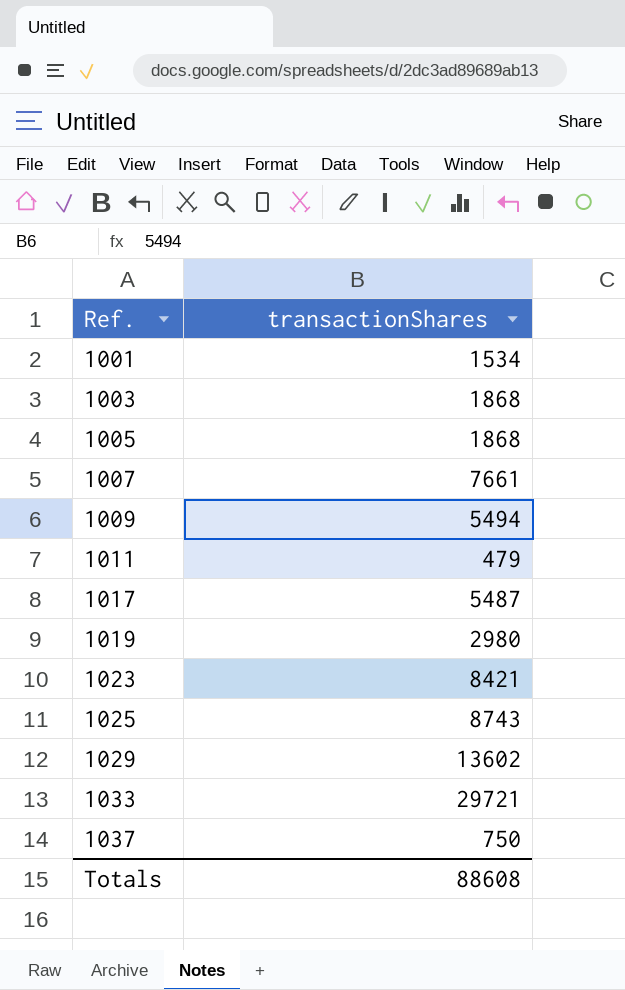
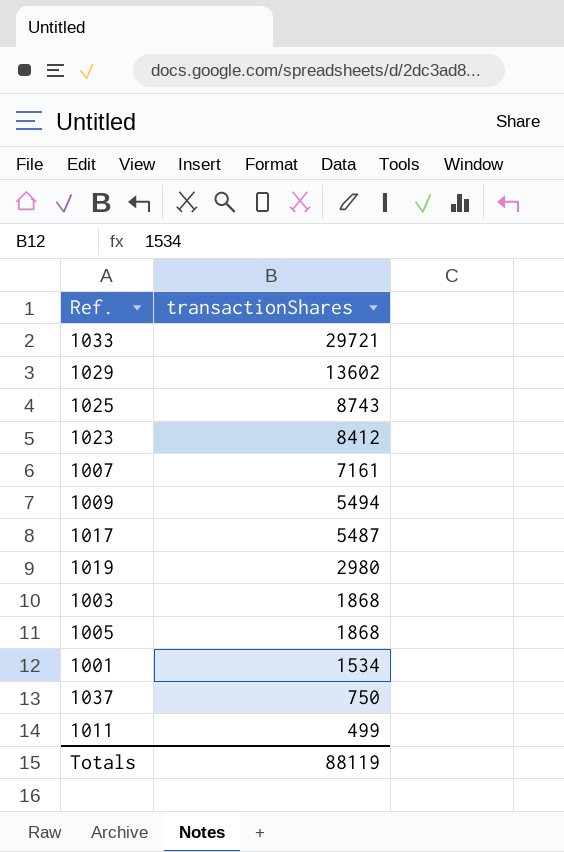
row order: Ref. ascending -> transactionShares descending
1023 | transactionShares: 8421 -> 8412
1007 | transactionShares: 7661 -> 7161
1011 | transactionShares: 479 -> 499
Totals | transactionShares: 88608 -> 88119

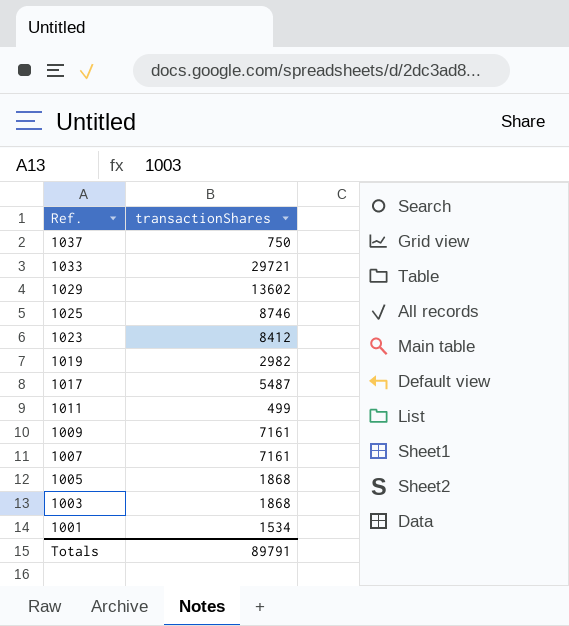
row order: transactionShares descending -> Ref. descending
1025 | transactionShares: 8743 -> 8746
1019 | transactionShares: 2980 -> 2982
1009 | transactionShares: 5494 -> 7161
Totals | transactionShares: 88119 -> 89791

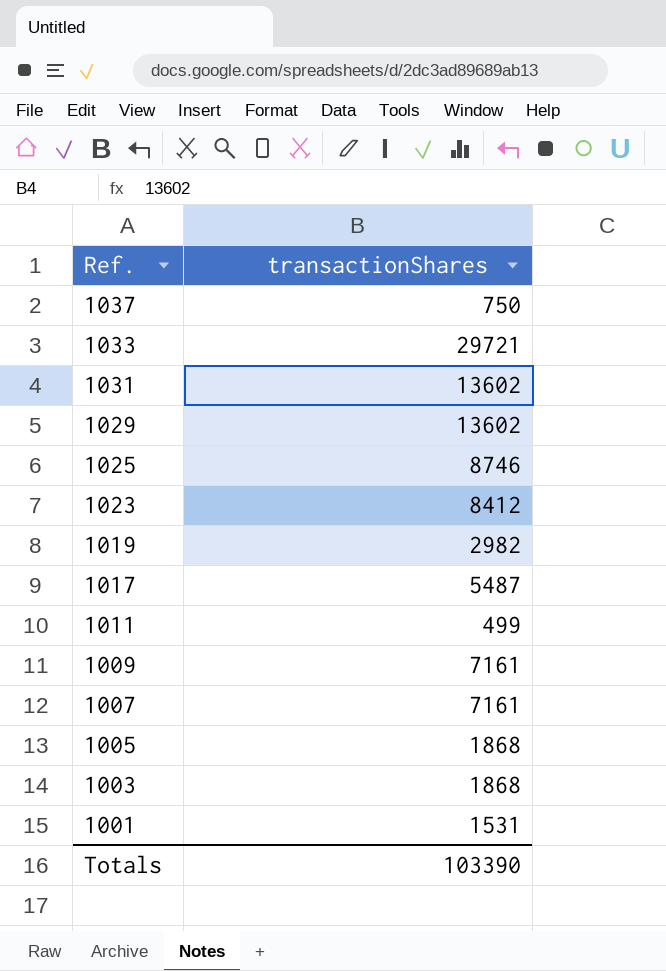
row 1031: none -> 13602
1001 | transactionShares: 1534 -> 1531
Totals | transactionShares: 89791 -> 103390

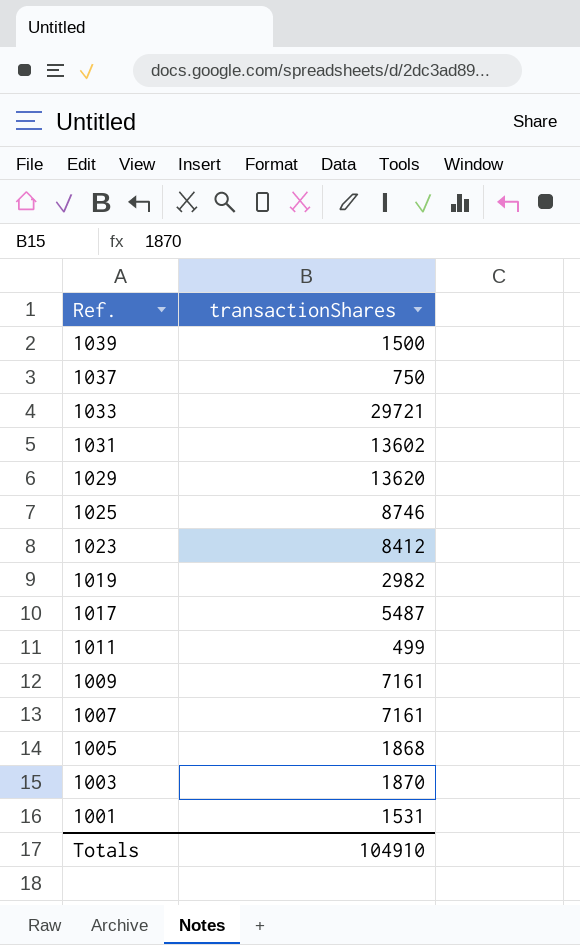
row 1039: none -> 1500
1029 | transactionShares: 13602 -> 13620
1003 | transactionShares: 1868 -> 1870
Totals | transactionShares: 103390 -> 104910

